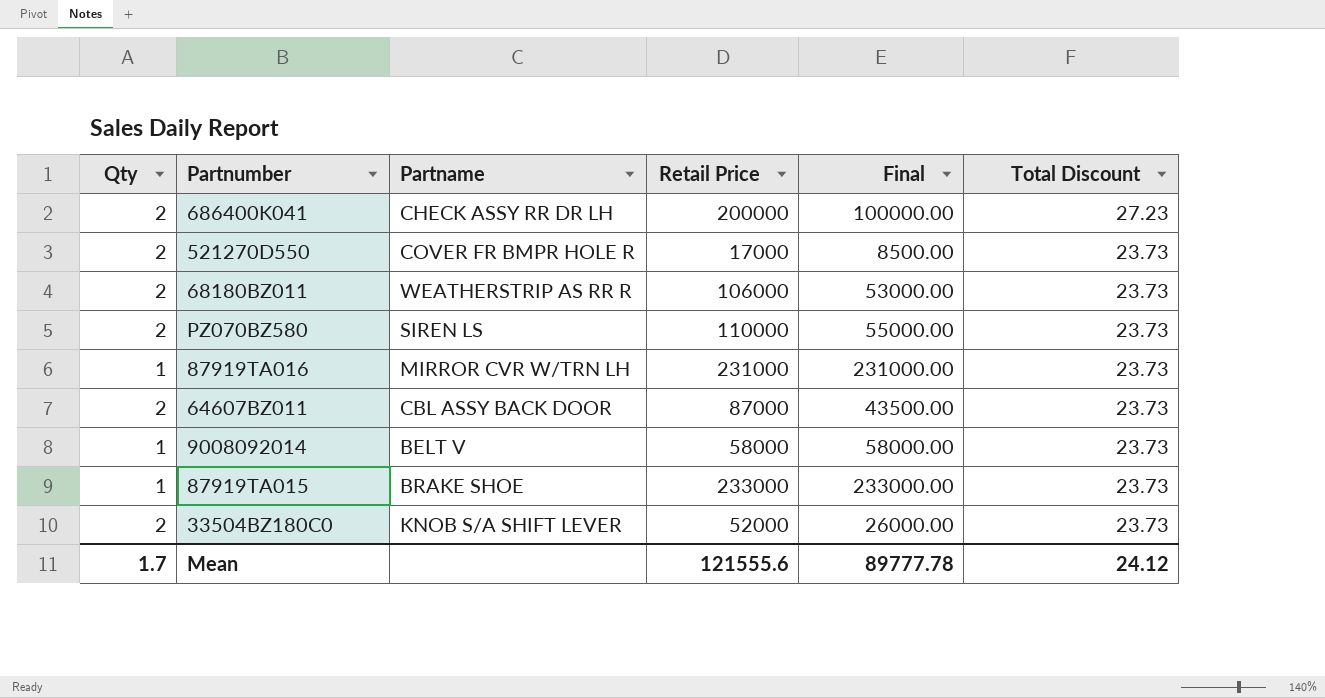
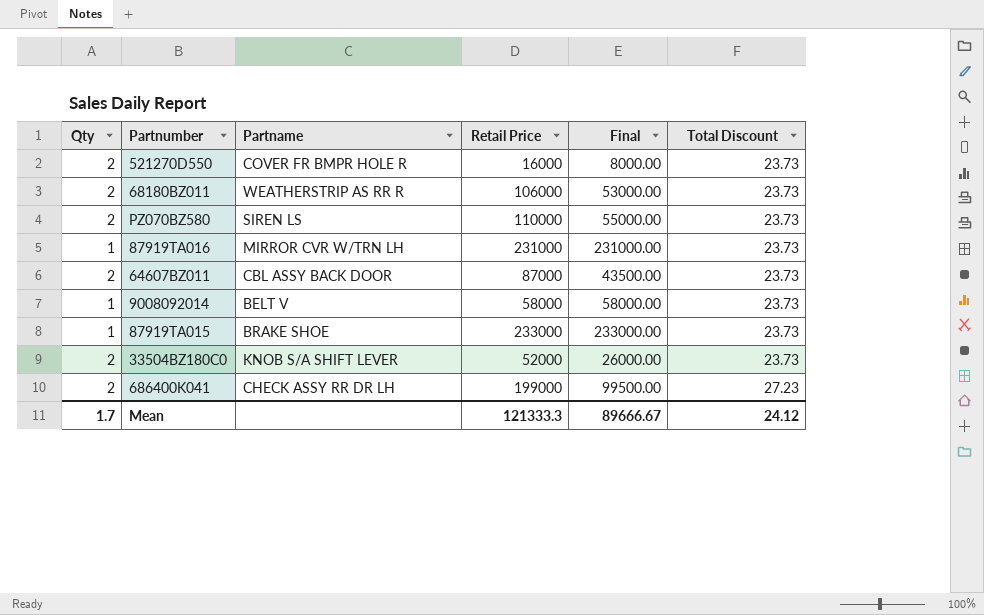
row order: Total Discount descending -> Total Discount ascending
521270D550 | Retail Price: 17000 -> 16000
521270D550 | Final: 8500.00 -> 8000.00
686400K041 | Retail Price: 200000 -> 199000
686400K041 | Final: 100000.00 -> 99500.00
Mean | Retail Price: 121555.6 -> 121333.3
Mean | Final: 89777.78 -> 89666.67

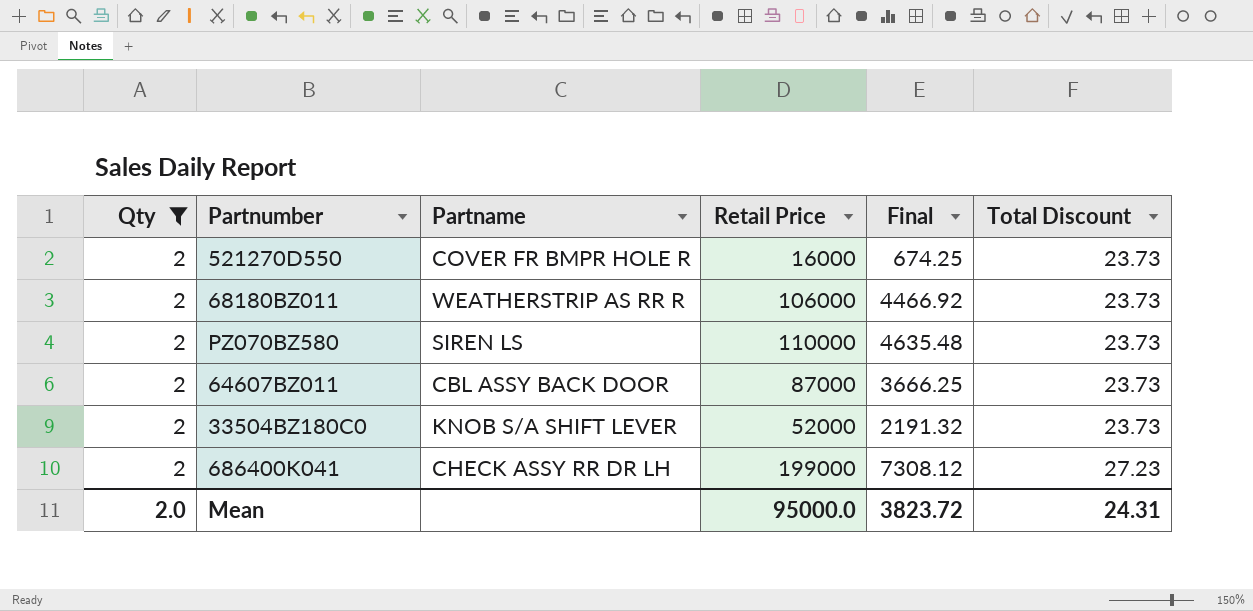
filter: none -> Qty = 2
column Final | formula: [Retail Price] / [Qty] -> [Retail Price] / [Total Discount]
Mean | Qty: 1.7 -> 2.0
Mean | Retail Price: 121333.3 -> 95000.0
Mean | Final: 89666.67 -> 3823.72
Mean | Total Discount: 24.12 -> 24.31

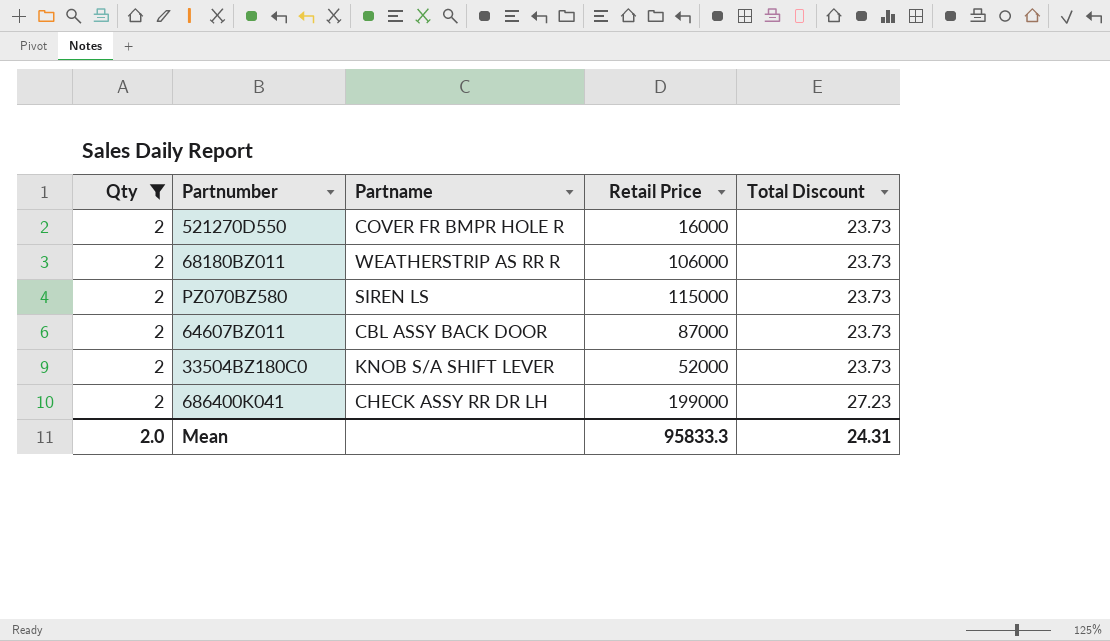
column Final | formula: [Retail Price] / [Total Discount] -> none
PZ070BZ580 | Retail Price: 110000 -> 115000
Mean | Retail Price: 95000.0 -> 95833.3

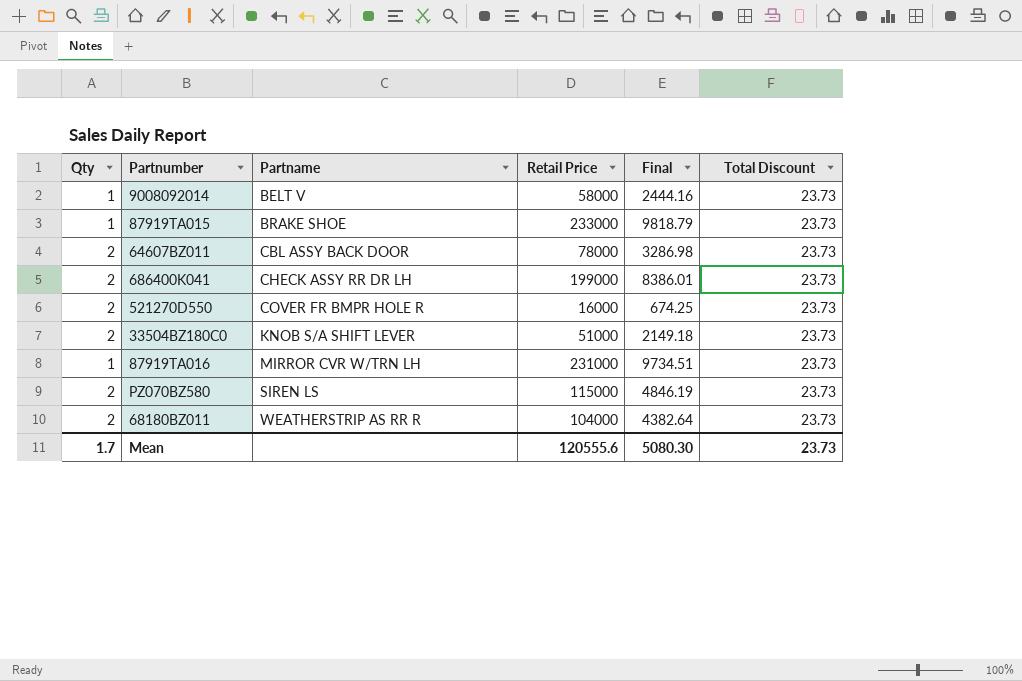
filter: Qty = 2 -> none
row order: Total Discount ascending -> Partname ascending
column Final | formula: none -> [Retail Price] / [Total Discount]
64607BZ011 | Retail Price: 87000 -> 78000
686400K041 | Total Discount: 27.23 -> 23.73
33504BZ180C0 | Retail Price: 52000 -> 51000
68180BZ011 | Retail Price: 106000 -> 104000
Mean | Qty: 2.0 -> 1.7
Mean | Retail Price: 95833.3 -> 120555.6
Mean | Total Discount: 24.31 -> 23.73

